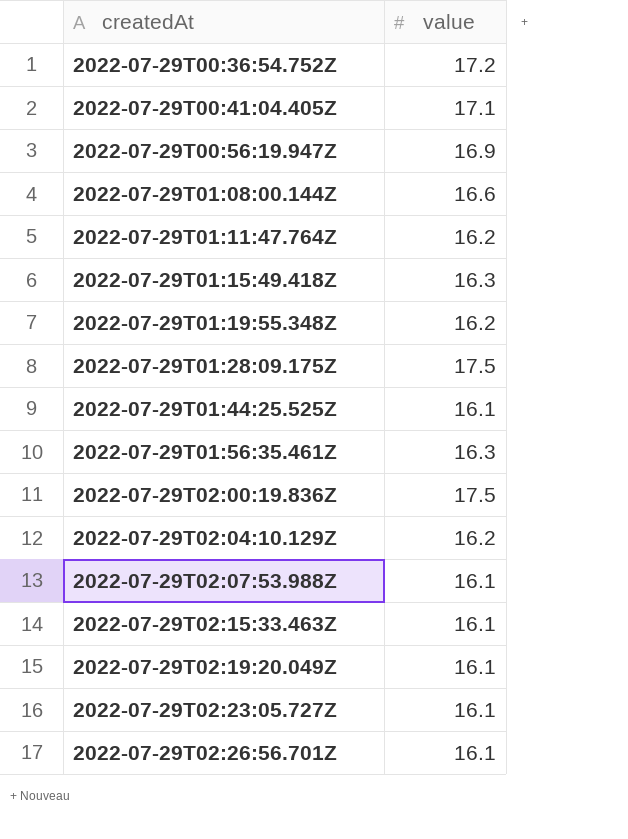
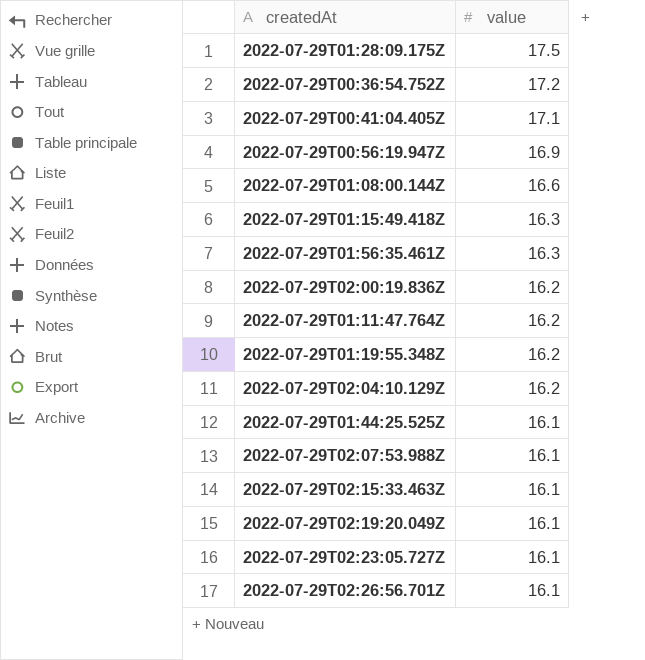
row order: createdAt ascending -> value descending
2022-07-29T02:00:19.836Z | value: 17.5 -> 16.2

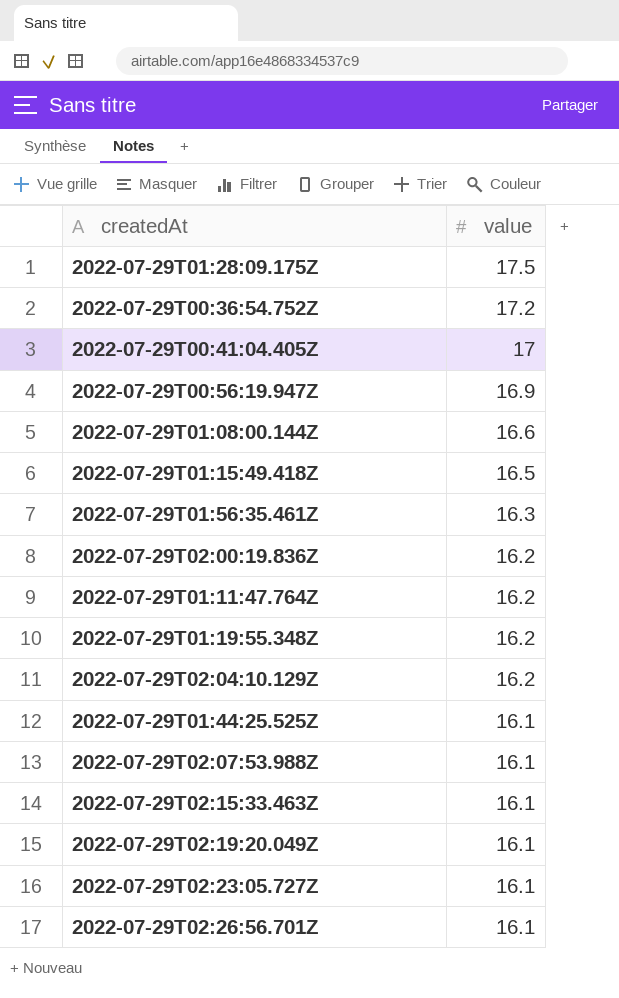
2022-07-29T00:41:04.405Z | value: 17.1 -> 17
2022-07-29T01:15:49.418Z | value: 16.3 -> 16.5

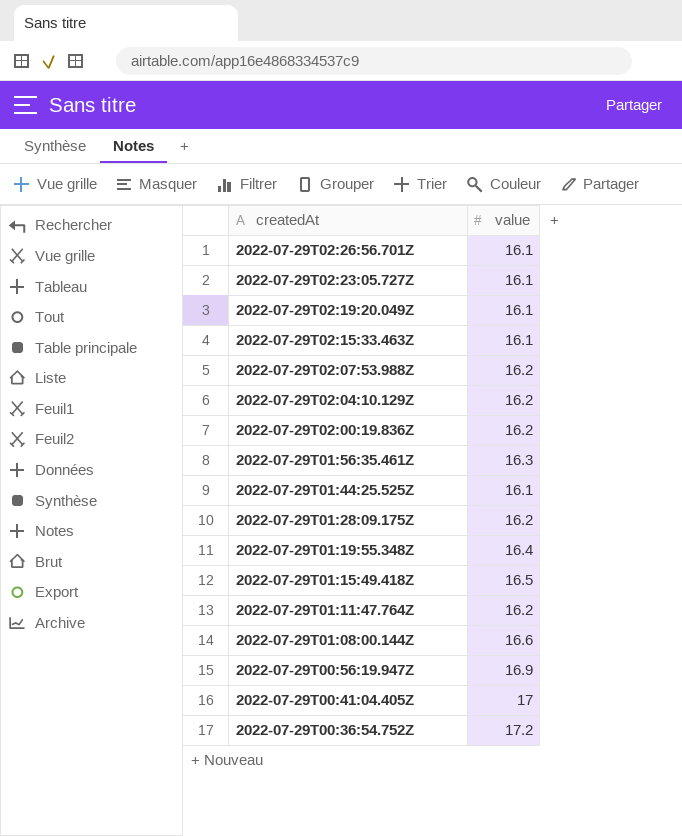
row order: value descending -> createdAt descending
2022-07-29T02:07:53.988Z | value: 16.1 -> 16.2
2022-07-29T01:28:09.175Z | value: 17.5 -> 16.2
2022-07-29T01:19:55.348Z | value: 16.2 -> 16.4

